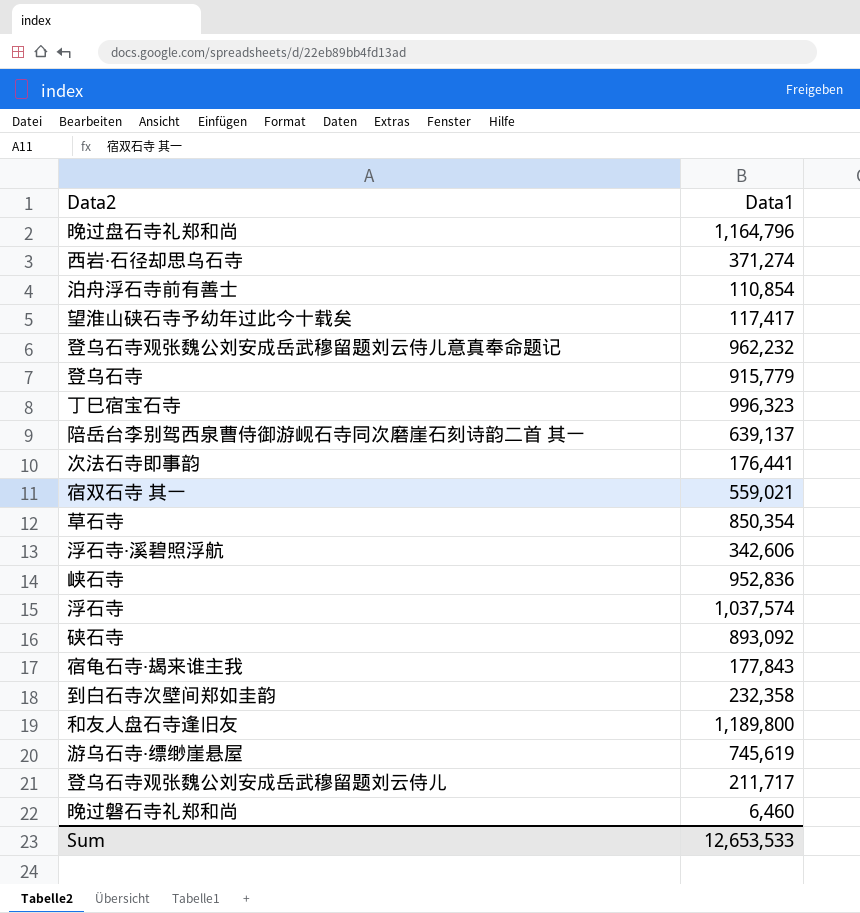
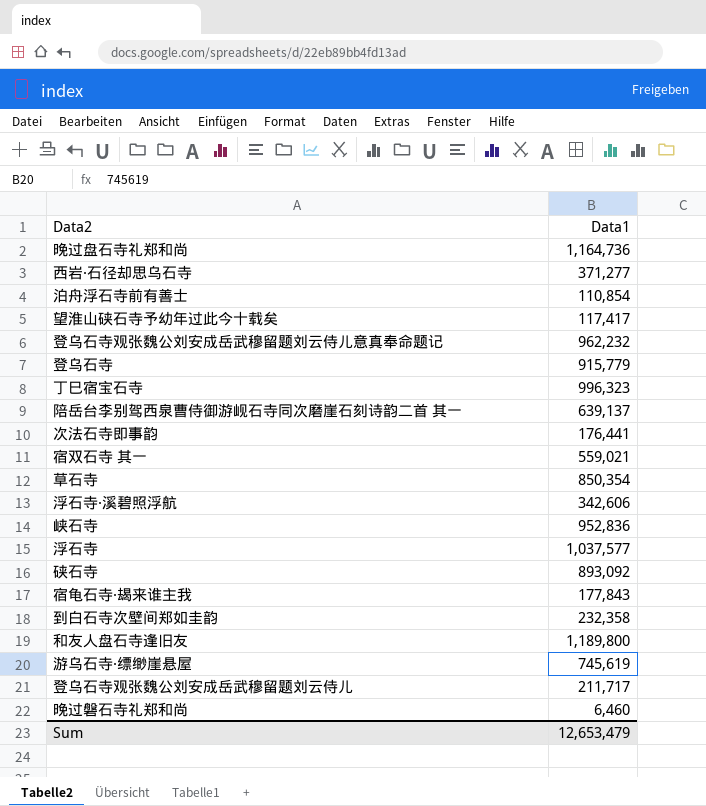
晚过盘石寺礼郑和尚 | Data1: 1,164,796 -> 1,164,736
西岩·石径却思乌石寺 | Data1: 371,274 -> 371,277
浮石寺 | Data1: 1,037,574 -> 1,037,577
Sum | Data1: 12,653,533 -> 12,653,479

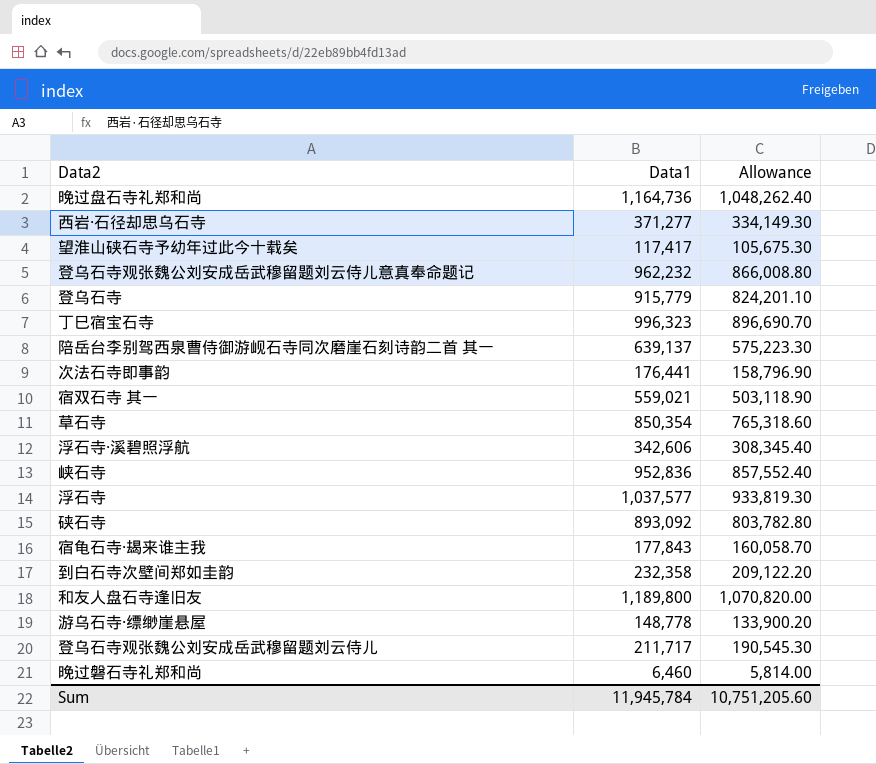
column Allowance | formula: none -> [Data1] * 0.9
row 泊舟浮石寺前有善士: 110,854 -> none
游乌石寺·缥缈崖悬屋 | Data1: 745,619 -> 148,778
Sum | Data1: 12,653,479 -> 11,945,784

